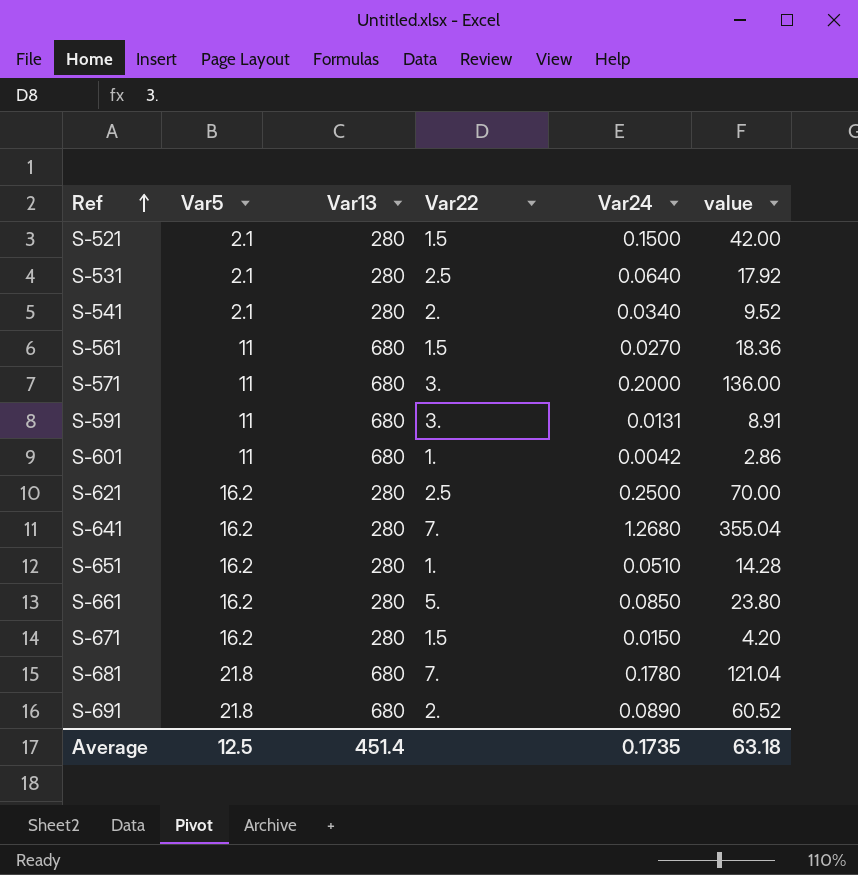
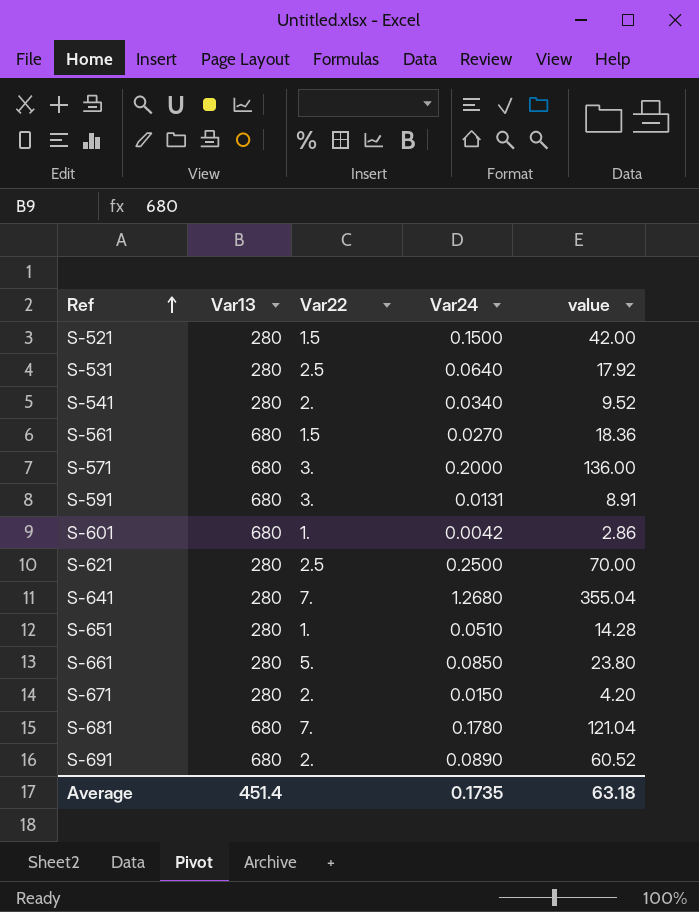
column Var5 | position: 2 -> none
S-671 | Var22: 1.5 -> 2.

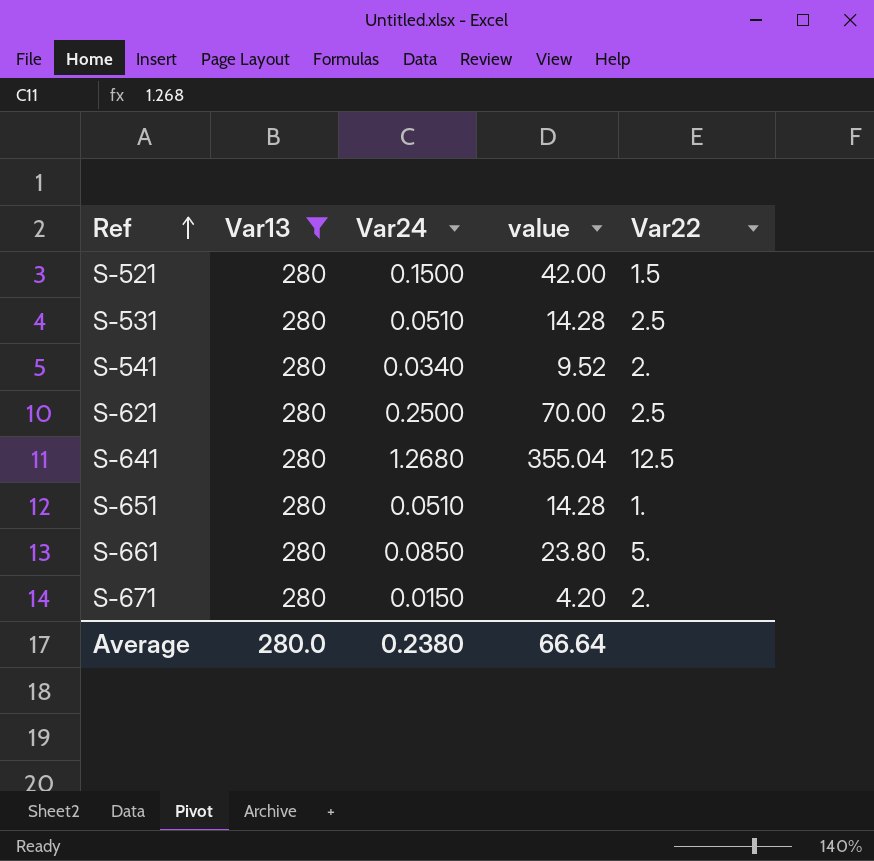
filter: none -> Var13 = 280
column Var22 | position: 3 -> 5
S-531 | Var24: 0.0640 -> 0.0510
S-531 | value: 17.92 -> 14.28
S-641 | Var22: 7. -> 12.5
Average | Var13: 451.4 -> 280.0
Average | Var24: 0.1735 -> 0.2380
Average | value: 63.18 -> 66.64

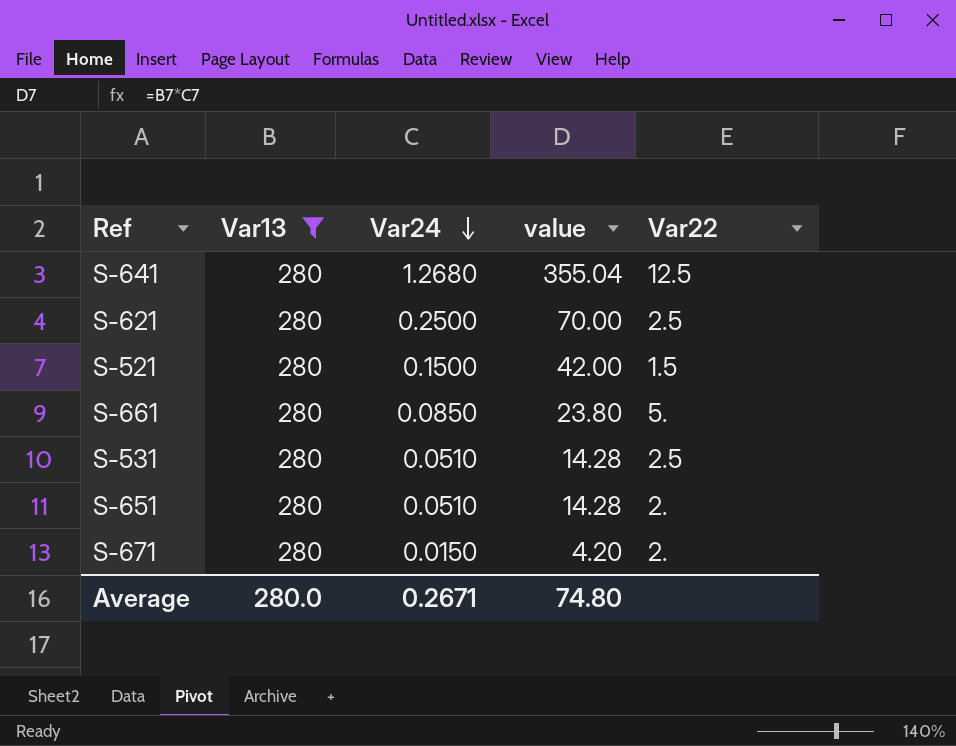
row order: Ref ascending -> Var24 descending
row S-541: 280 | 0.0340 | 9.52 | 2. -> none
S-651 | Var22: 1. -> 2.
Average | Var24: 0.2380 -> 0.2671
Average | value: 66.64 -> 74.80

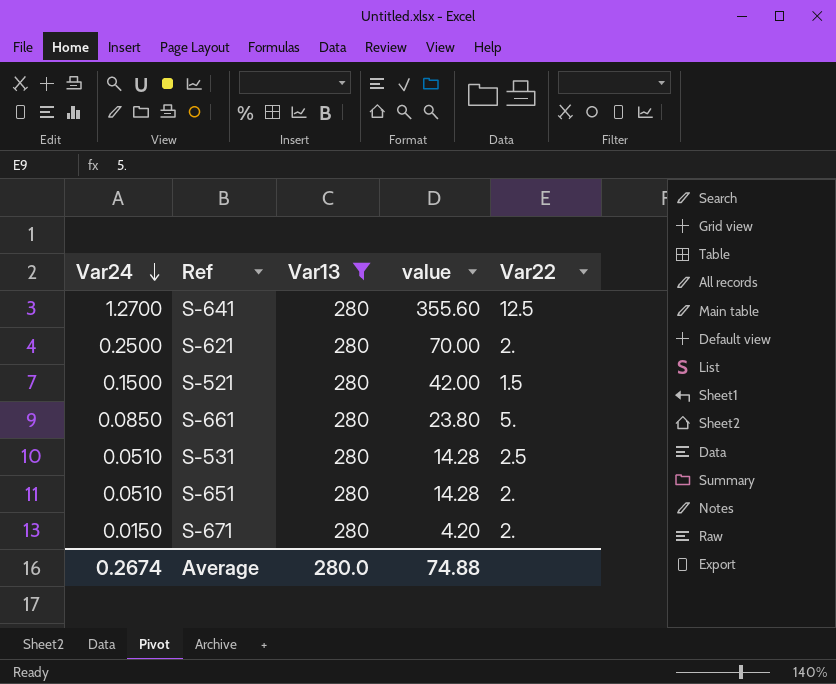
column Var24 | position: 3 -> 1
S-641 | Var24: 1.2680 -> 1.2700
S-641 | value: 355.04 -> 355.60
S-621 | Var22: 2.5 -> 2.
Average | Var24: 0.2671 -> 0.2674
Average | value: 74.80 -> 74.88

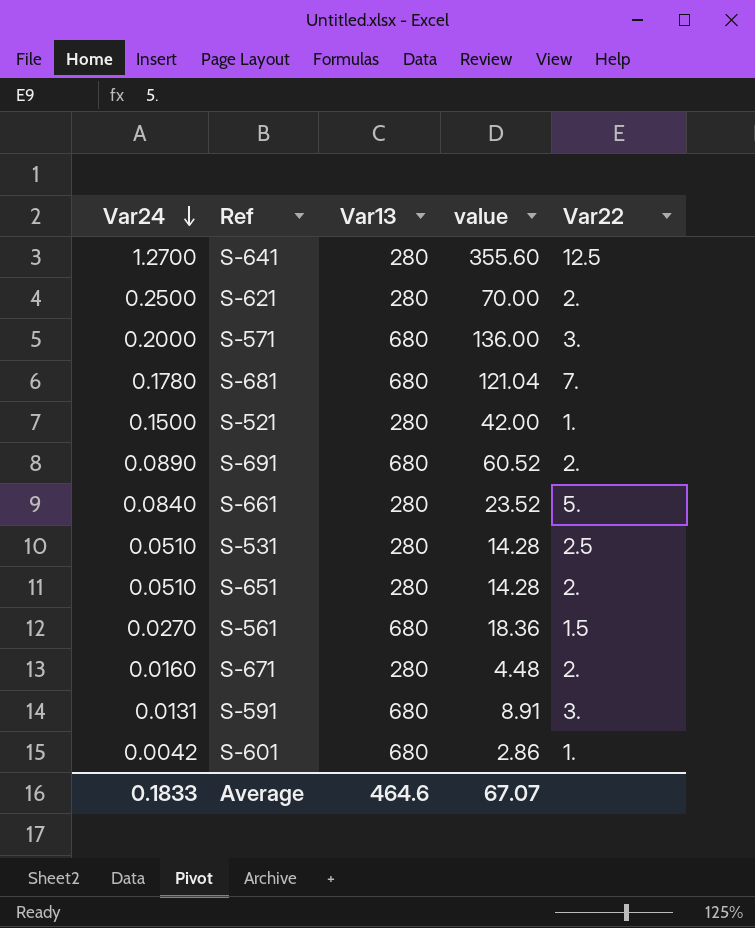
filter: Var13 = 280 -> none
S-521 | Var22: 1.5 -> 1.
S-661 | Var24: 0.0850 -> 0.0840
S-661 | value: 23.80 -> 23.52
S-671 | Var24: 0.0150 -> 0.0160
S-671 | value: 4.20 -> 4.48
Average | Var24: 0.2674 -> 0.1833
Average | Var13: 280.0 -> 464.6
Average | value: 74.88 -> 67.07

